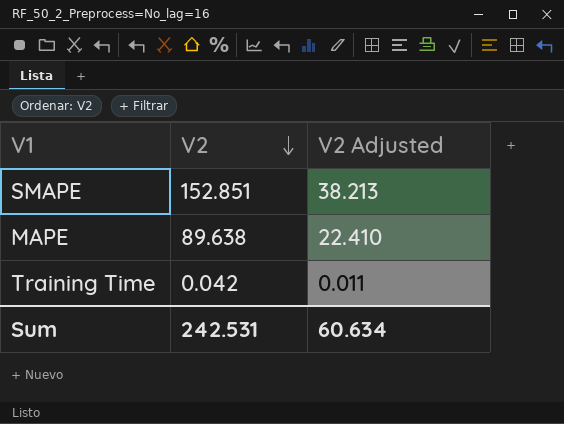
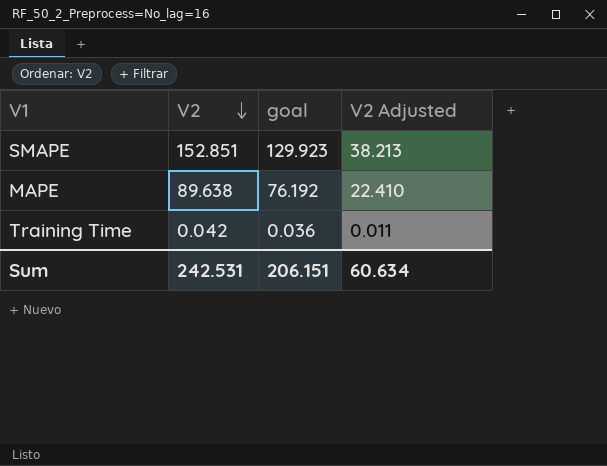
column goal | formula: none -> [V2] * 0.85

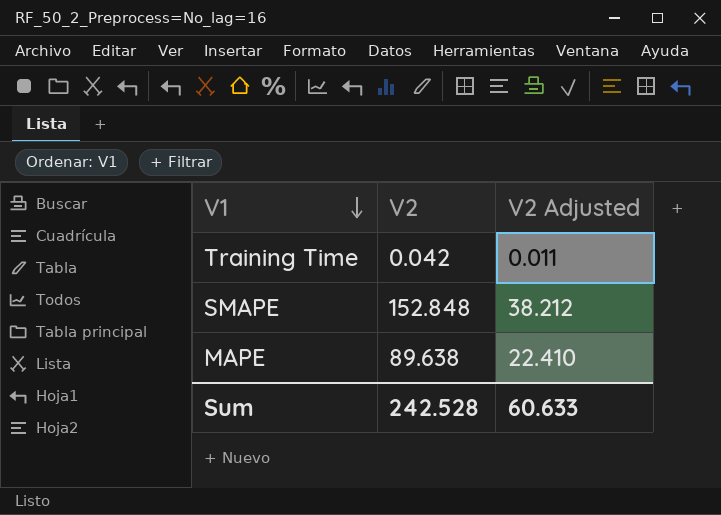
row order: V2 descending -> V1 descending
column goal | formula: [V2] * 0.85 -> none
SMAPE | V2: 152.851 -> 152.848
SMAPE | V2 Adjusted: 38.213 -> 38.212
Sum | V2: 242.531 -> 242.528
Sum | V2 Adjusted: 60.634 -> 60.633

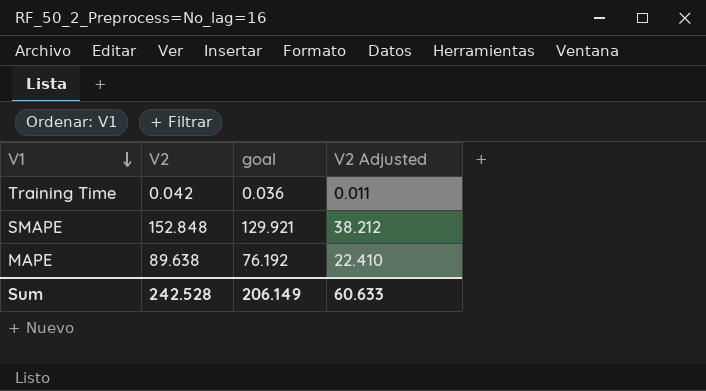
column goal | formula: none -> [V2] * 0.85

